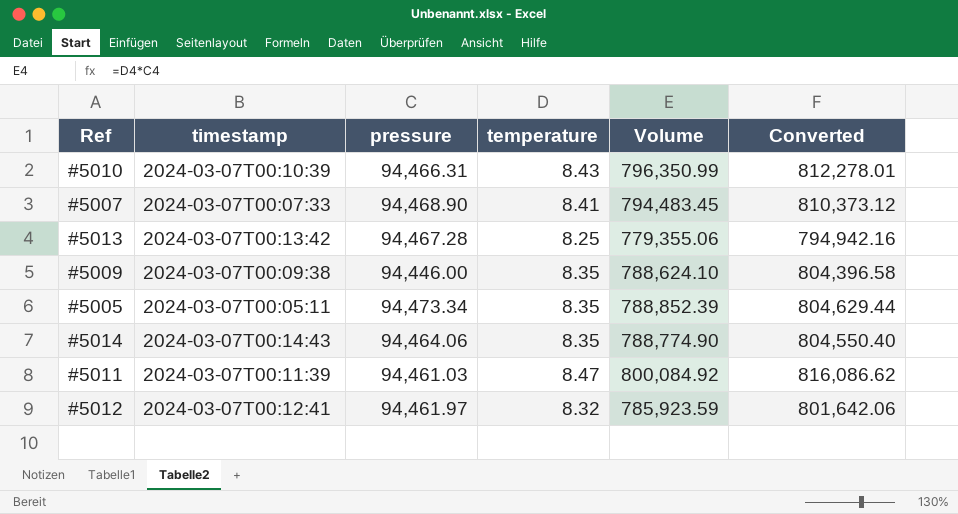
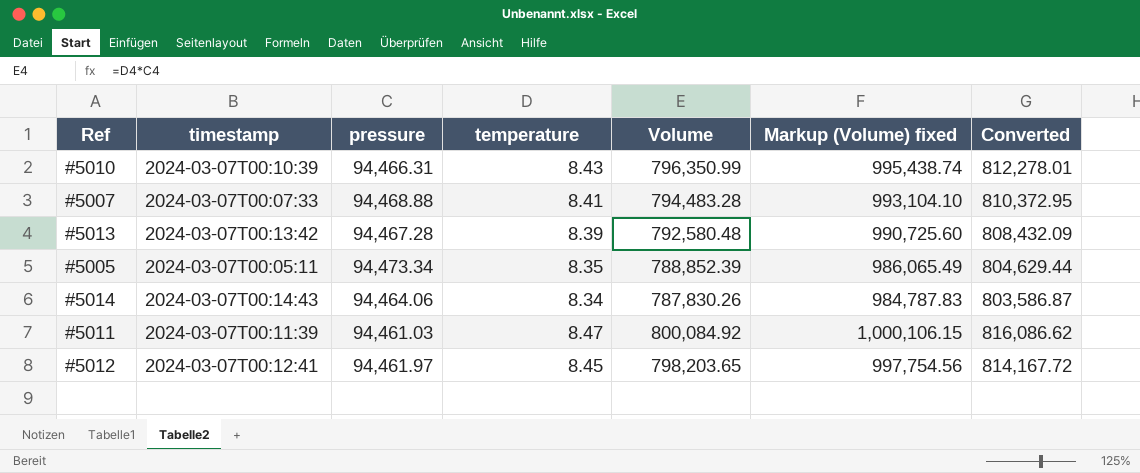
column Markup (Volume) fixed | formula: none -> [Volume] * 1.25
row #5009: 2024-03-07T00:09:38 | 94,446.00 | 8.35 | 788,624.10 | 804,396.58 -> none
#5007 | pressure: 94,468.90 -> 94,468.88
#5007 | Volume: 794,483.45 -> 794,483.28
#5007 | Converted: 810,373.12 -> 810,372.95
#5013 | temperature: 8.25 -> 8.39
#5013 | Volume: 779,355.06 -> 792,580.48
#5013 | Converted: 794,942.16 -> 808,432.09
#5014 | temperature: 8.35 -> 8.34
#5014 | Volume: 788,774.90 -> 787,830.26
#5014 | Converted: 804,550.40 -> 803,586.87
#5012 | temperature: 8.32 -> 8.45
#5012 | Volume: 785,923.59 -> 798,203.65
#5012 | Converted: 801,642.06 -> 814,167.72

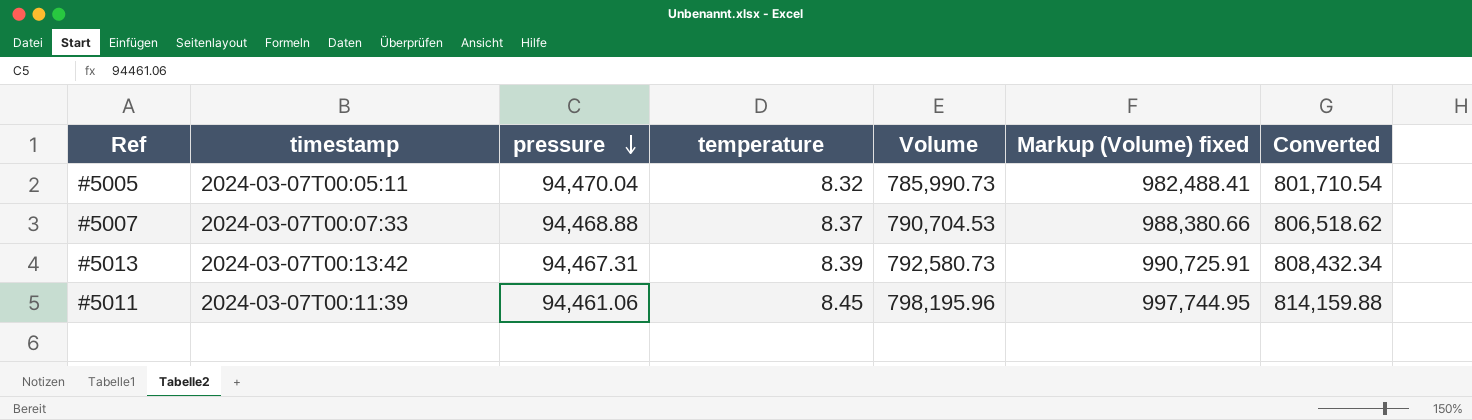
row order: none -> pressure descending
row #5010: 2024-03-07T00:10:39 | 94,466.31 | 8.43 | 796,350.99 | 995,438.74 | 812,278.01 -> none
row #5014: 2024-03-07T00:14:43 | 94,464.06 | 8.34 | 787,830.26 | 984,787.83 | 803,586.87 -> none
row #5012: 2024-03-07T00:12:41 | 94,461.97 | 8.45 | 798,203.65 | 997,754.56 | 814,167.72 -> none
#5005 | pressure: 94,473.34 -> 94,470.04
#5005 | temperature: 8.35 -> 8.32
#5005 | Volume: 788,852.39 -> 785,990.73
#5005 | Markup (Volume) fixed: 986,065.49 -> 982,488.41
#5005 | Converted: 804,629.44 -> 801,710.54
#5007 | temperature: 8.41 -> 8.37
#5007 | Volume: 794,483.28 -> 790,704.53
#5007 | Markup (Volume) fixed: 993,104.10 -> 988,380.66
#5007 | Converted: 810,372.95 -> 806,518.62
#5013 | pressure: 94,467.28 -> 94,467.31
#5013 | Volume: 792,580.48 -> 792,580.73
#5013 | Markup (Volume) fixed: 990,725.60 -> 990,725.91
#5013 | Converted: 808,432.09 -> 808,432.34
#5011 | pressure: 94,461.03 -> 94,461.06
#5011 | temperature: 8.47 -> 8.45
#5011 | Volume: 800,084.92 -> 798,195.96
#5011 | Markup (Volume) fixed: 1,000,106.15 -> 997,744.95
#5011 | Converted: 816,086.62 -> 814,159.88

